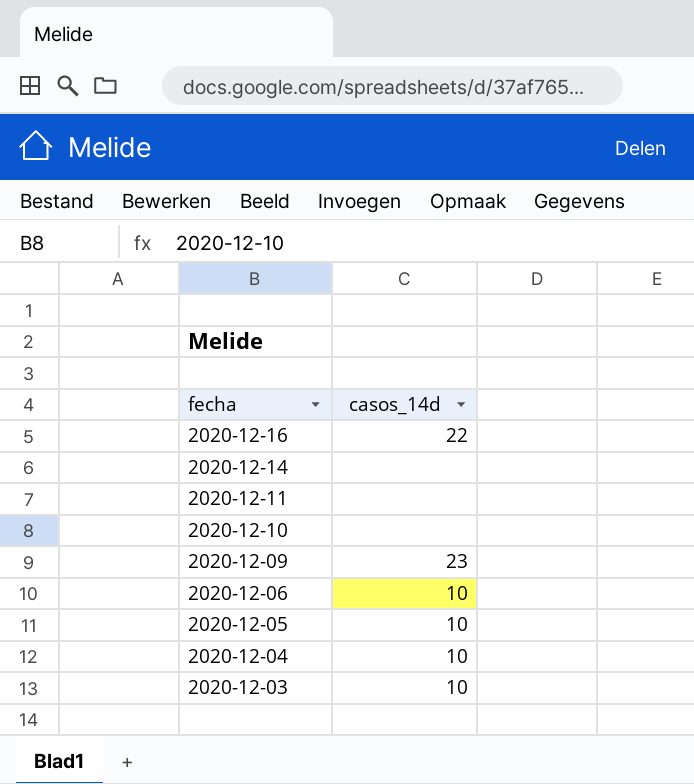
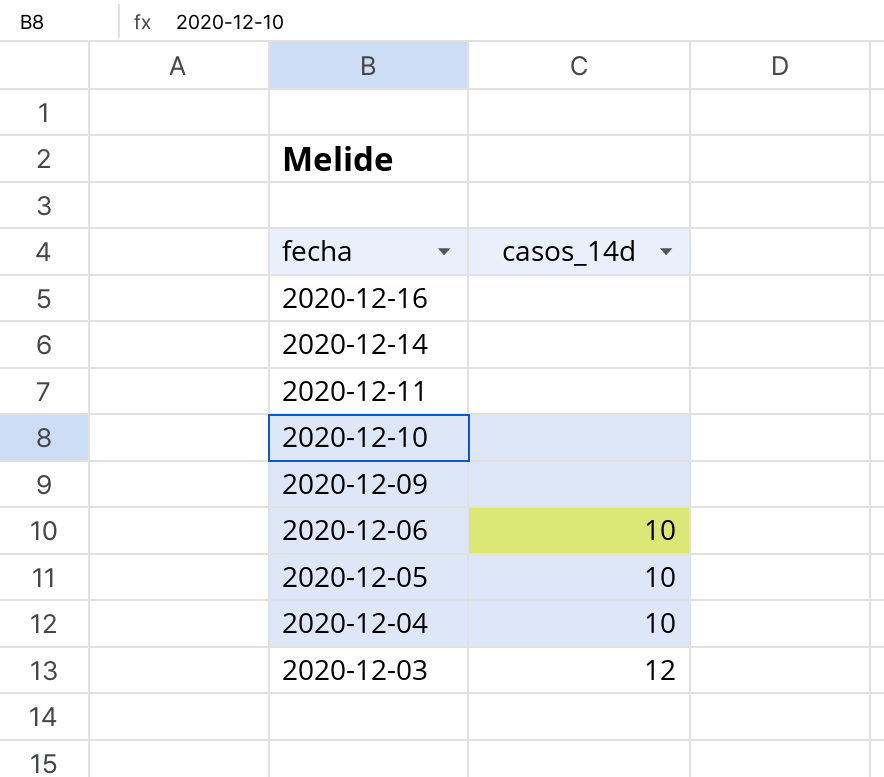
2020-12-16 | casos_14d: 22 -> none
2020-12-09 | casos_14d: 23 -> none
2020-12-03 | casos_14d: 10 -> 12

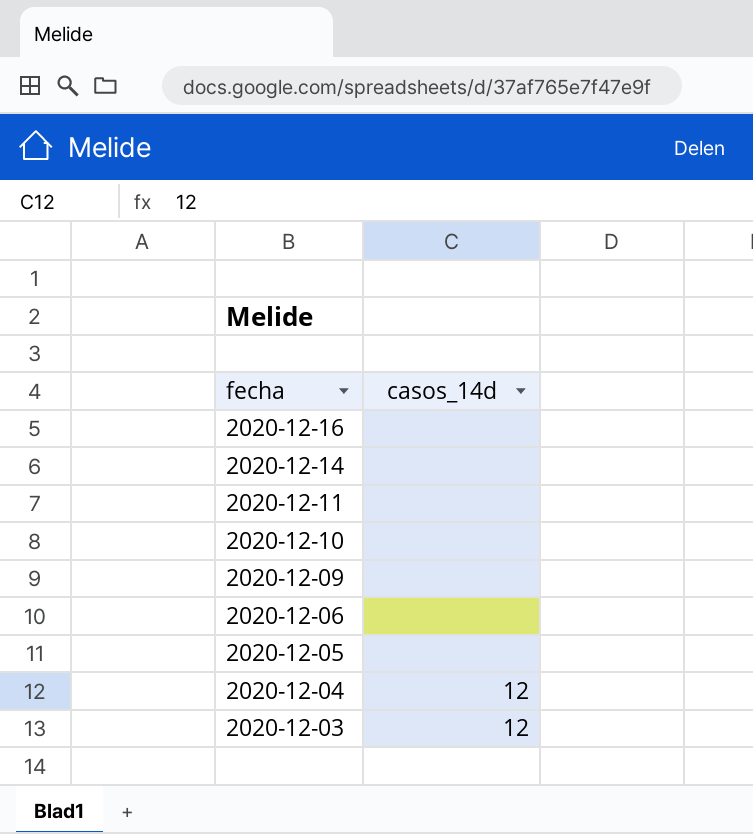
2020-12-06 | casos_14d: 10 -> none
2020-12-05 | casos_14d: 10 -> none
2020-12-04 | casos_14d: 10 -> 12

